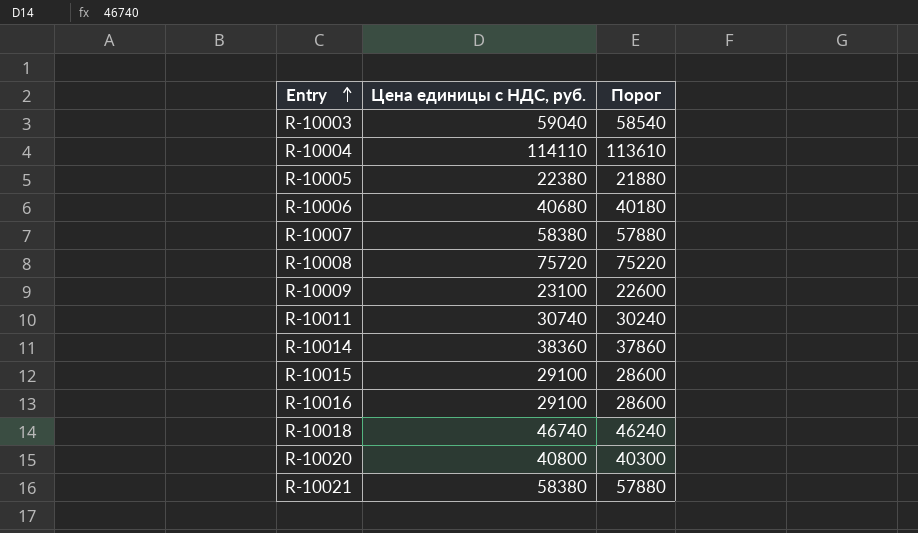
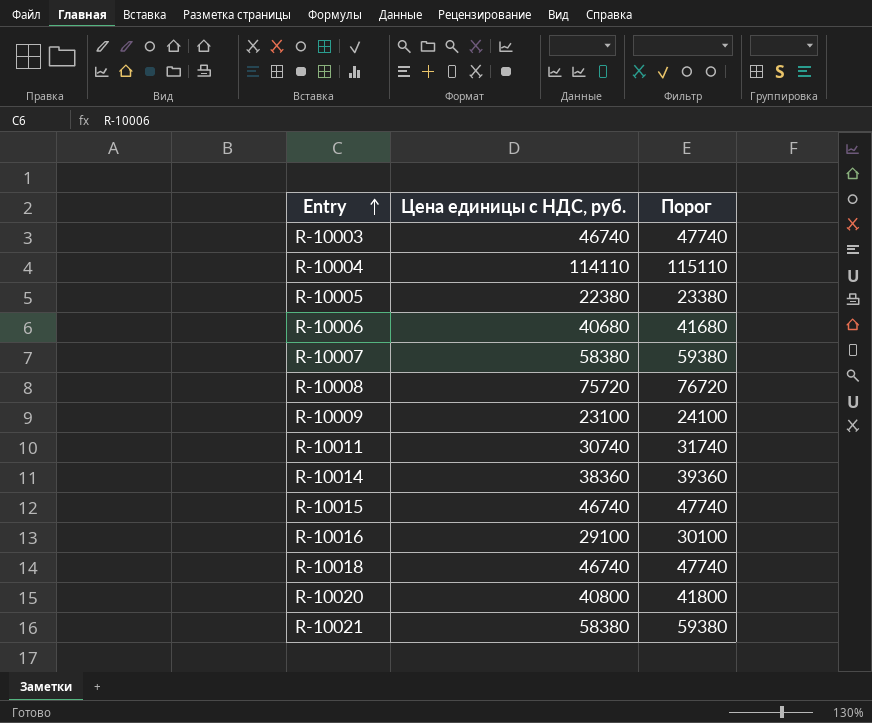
column Порог | formula: [Цена единицы с НДС, руб.] - 500 -> [Цена единицы с НДС, руб.] + 1000
R-10003 | Цена единицы с НДС, руб.: 59040 -> 46740
R-10015 | Цена единицы с НДС, руб.: 29100 -> 46740

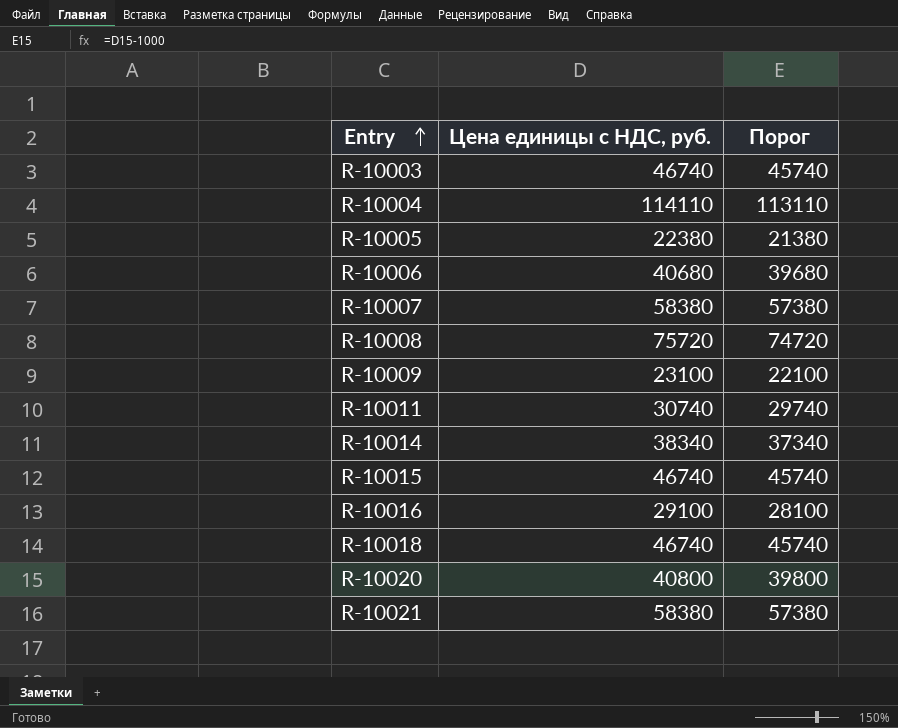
column Порог | formula: [Цена единицы с НДС, руб.] + 1000 -> [Цена единицы с НДС, руб.] - 1000
R-10014 | Цена единицы с НДС, руб.: 38360 -> 38340

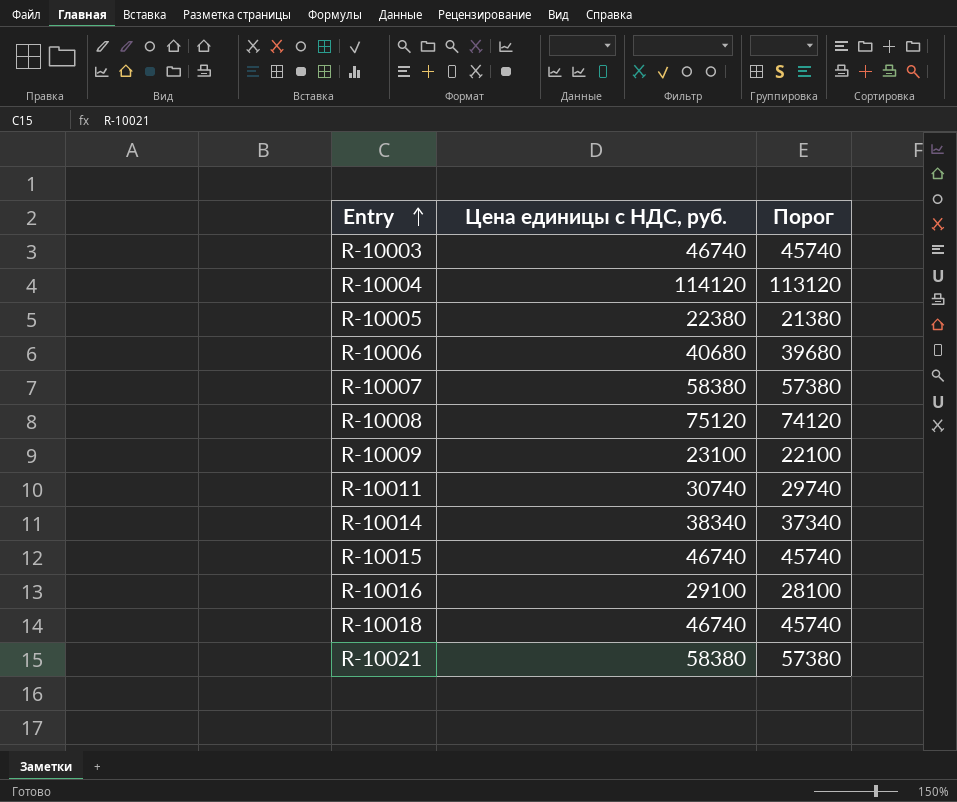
row R-10020: 40800 | 39800 -> none
R-10004 | Цена единицы с НДС, руб.: 114110 -> 114120
R-10004 | Порог: 113110 -> 113120
R-10008 | Цена единицы с НДС, руб.: 75720 -> 75120
R-10008 | Порог: 74720 -> 74120

